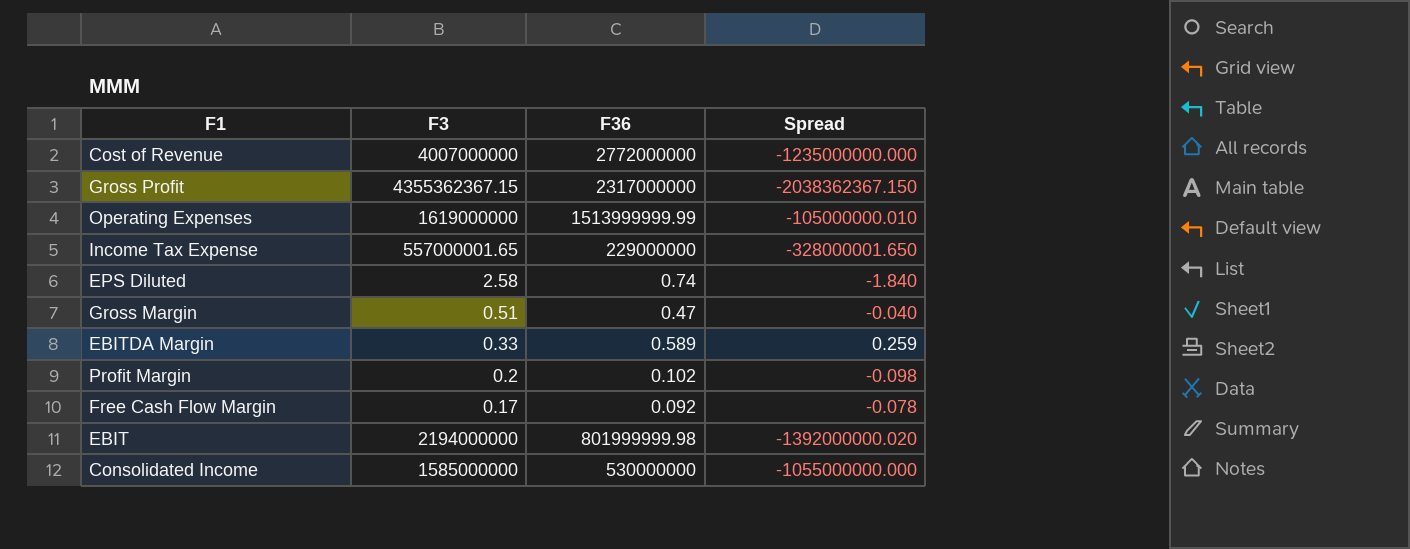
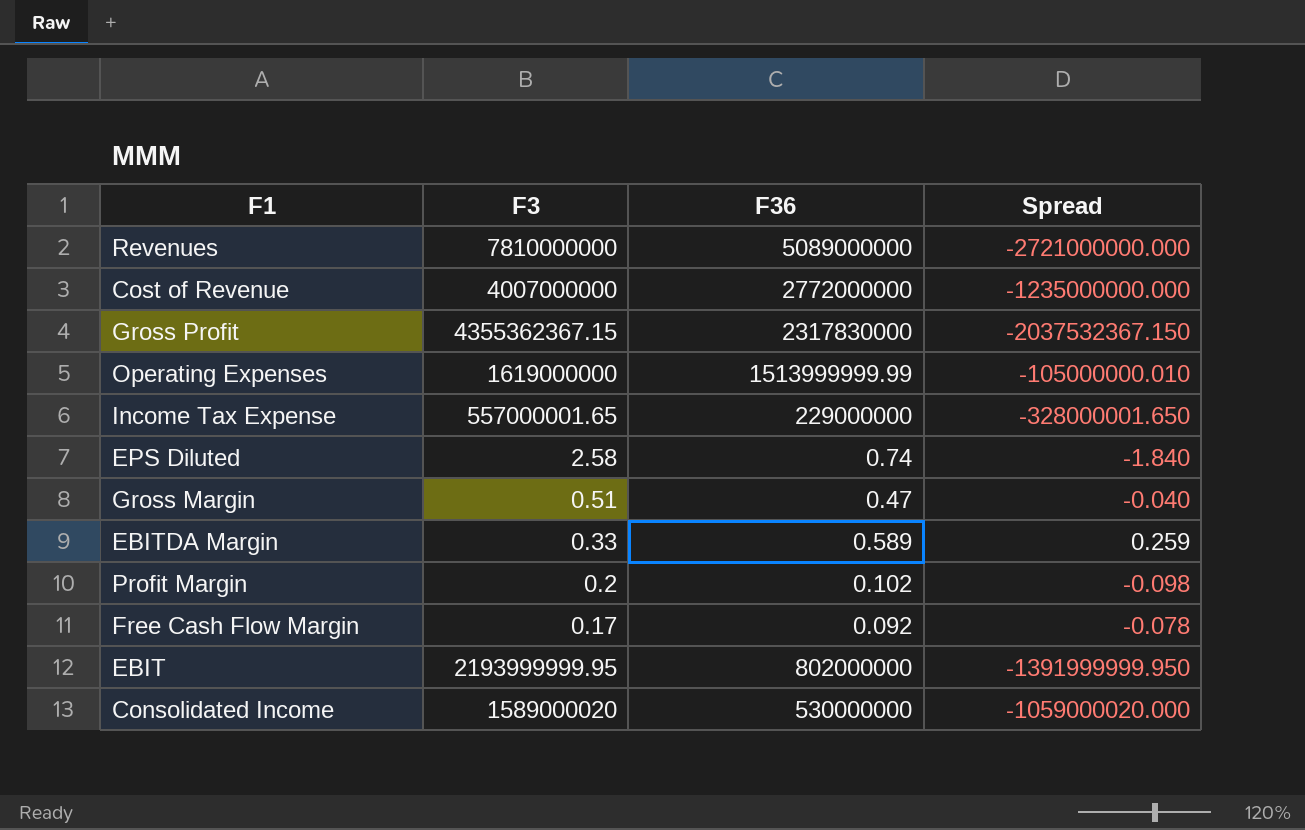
row Revenues: none -> 7810000000 | 5089000000 | -2721000000.000
Gross Profit | F36: 2317000000 -> 2317830000
Gross Profit | Spread: -2038362367.150 -> -2037532367.150
EBIT | F3: 2194000000 -> 2193999999.95
EBIT | F36: 801999999.98 -> 802000000
EBIT | Spread: -1392000000.020 -> -1391999999.950
Consolidated Income | F3: 1585000000 -> 1589000020
Consolidated Income | Spread: -1055000000.000 -> -1059000020.000

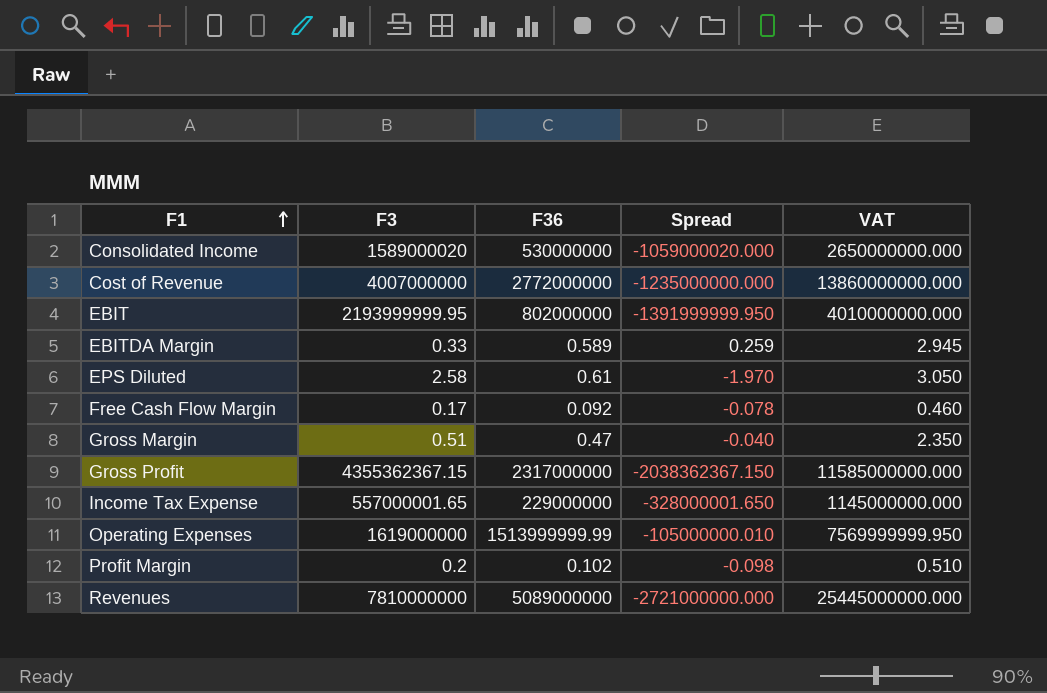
row order: none -> F1 ascending
column VAT | formula: none -> [F36] * 5
EPS Diluted | F36: 0.74 -> 0.61
EPS Diluted | Spread: -1.840 -> -1.970
Gross Profit | F36: 2317830000 -> 2317000000
Gross Profit | Spread: -2037532367.150 -> -2038362367.150

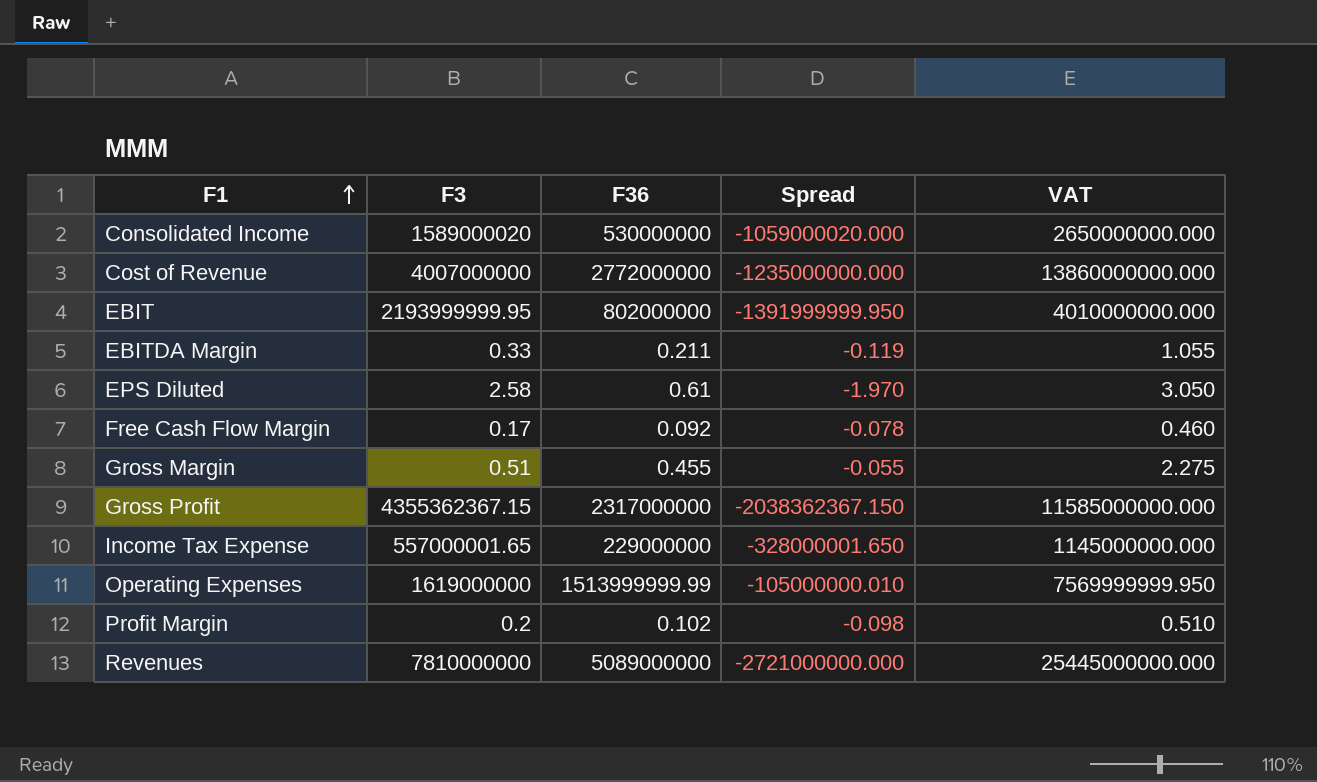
EBITDA Margin | F36: 0.589 -> 0.211
EBITDA Margin | Spread: 0.259 -> -0.119
EBITDA Margin | VAT: 2.945 -> 1.055
Gross Margin | F36: 0.47 -> 0.455
Gross Margin | Spread: -0.040 -> -0.055
Gross Margin | VAT: 2.350 -> 2.275

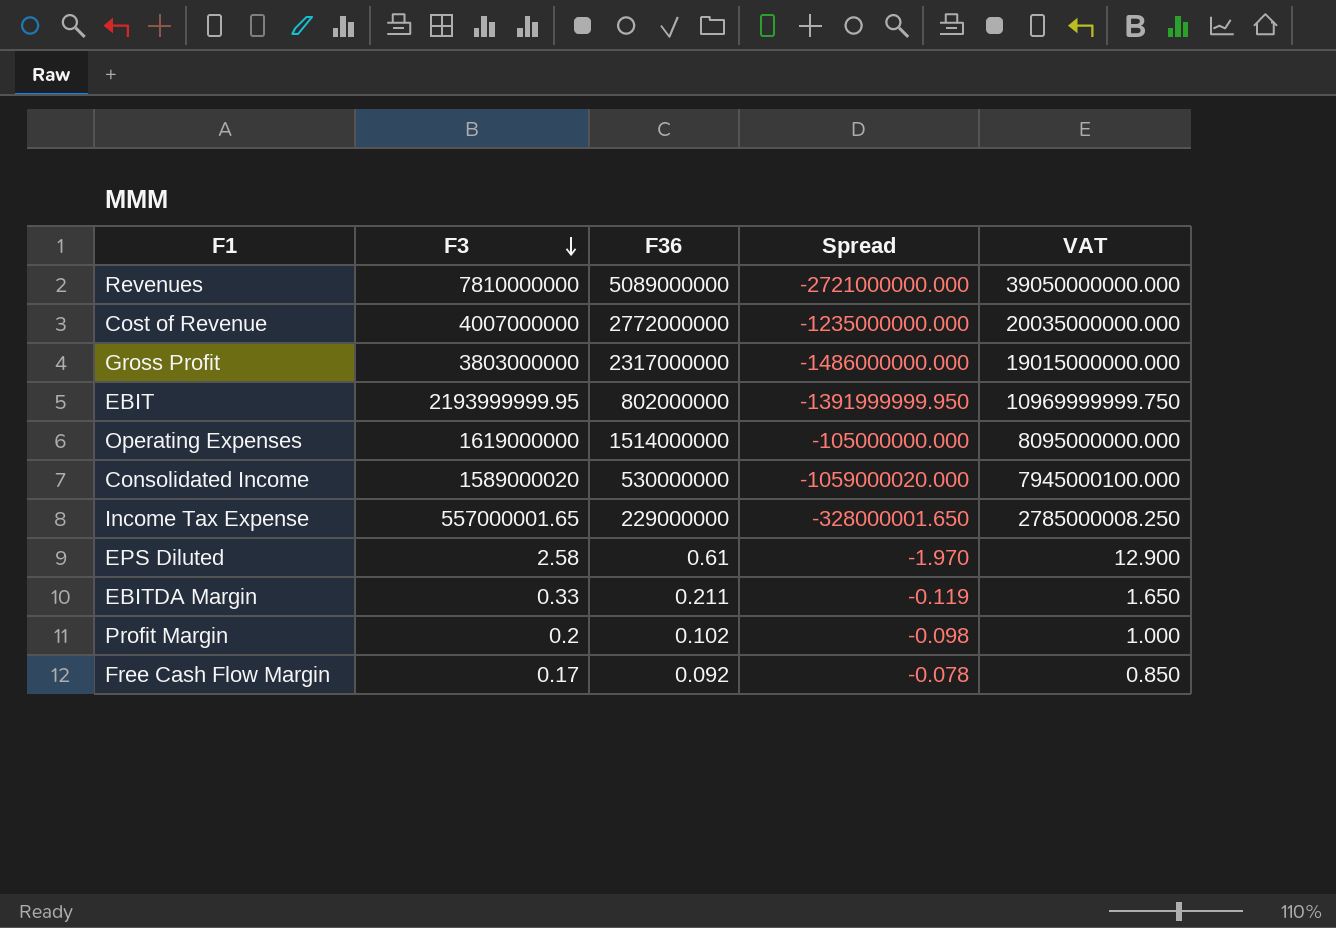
row order: F1 ascending -> F3 descending
column VAT | formula: [F36] * 5 -> [F3] * 5
row Gross Margin: 0.51 | 0.455 | -0.055 | 2.275 -> none
Gross Profit | F3: 4355362367.15 -> 3803000000
Gross Profit | Spread: -2038362367.150 -> -1486000000.000
Operating Expenses | F36: 1513999999.99 -> 1514000000
Operating Expenses | Spread: -105000000.010 -> -105000000.000

